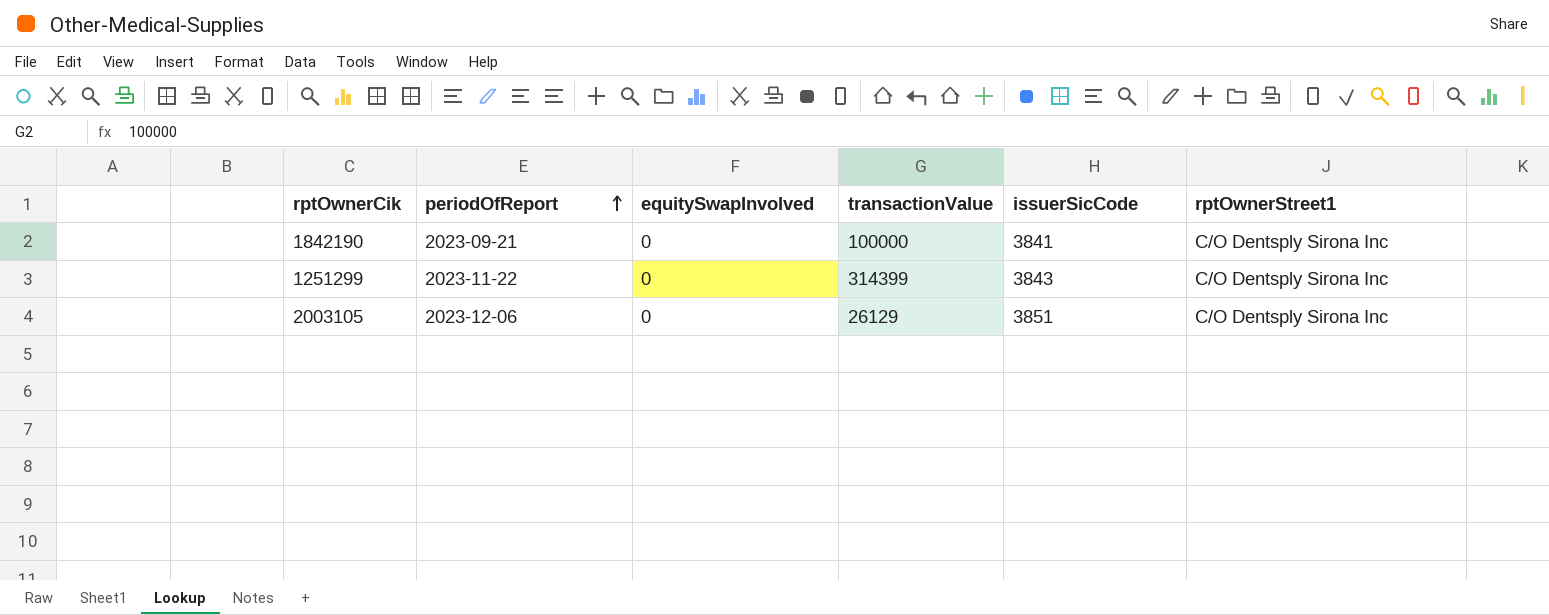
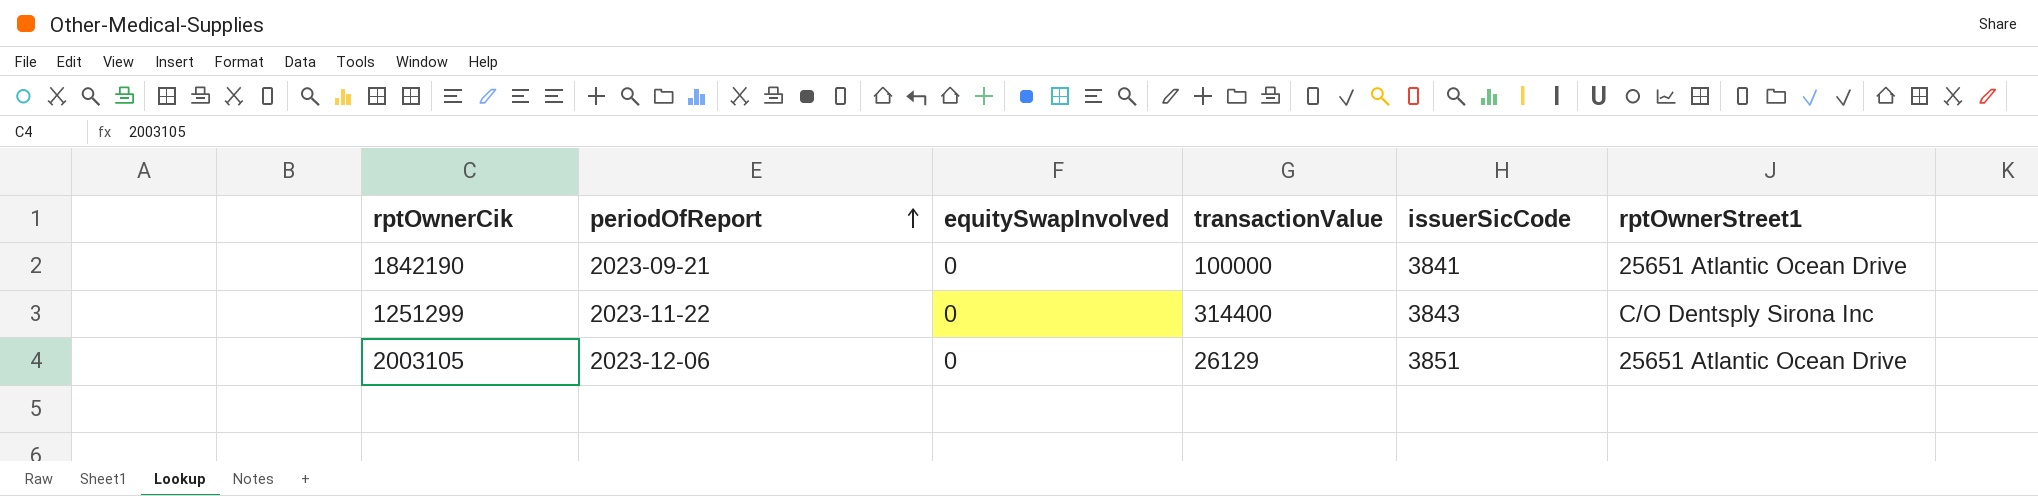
1842190 | rptOwnerStreet1: C/O Dentsply Sirona Inc -> 25651 Atlantic Ocean Drive
1251299 | transactionValue: 314399 -> 314400
2003105 | rptOwnerStreet1: C/O Dentsply Sirona Inc -> 25651 Atlantic Ocean Drive

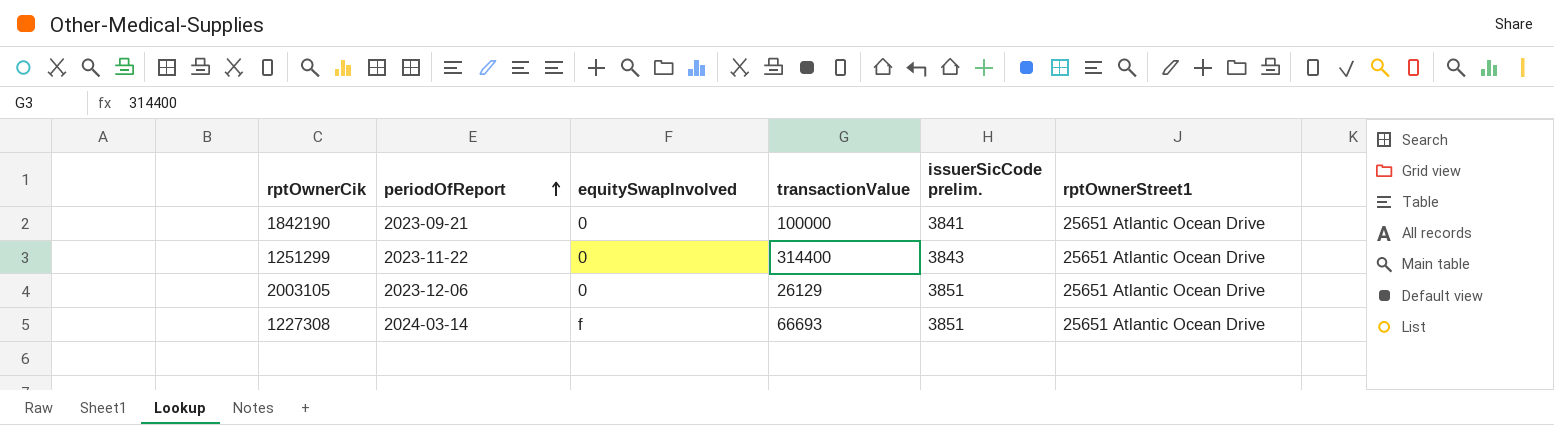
column name: issuerSicCode -> issuerSicCode prelim.
1251299 | rptOwnerStreet1: C/O Dentsply Sirona Inc -> 25651 Atlantic Ocean Drive
row 1227308: none -> 2024-03-14 | f | 66693 | 3851 | 25651 Atlantic Ocean Drive

